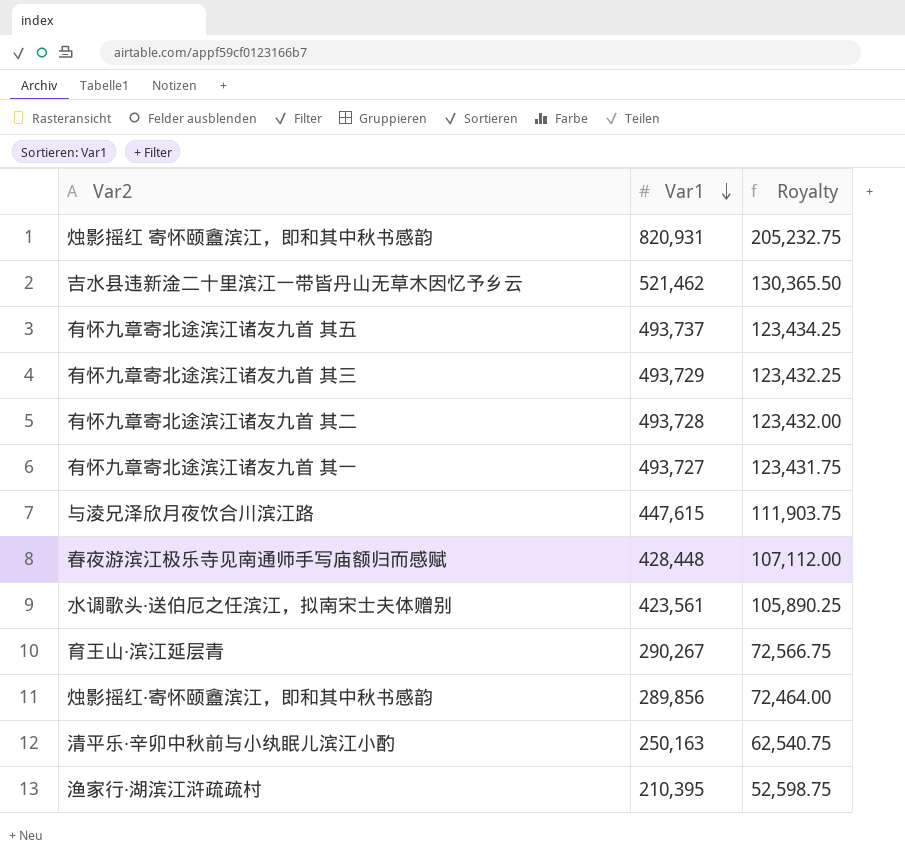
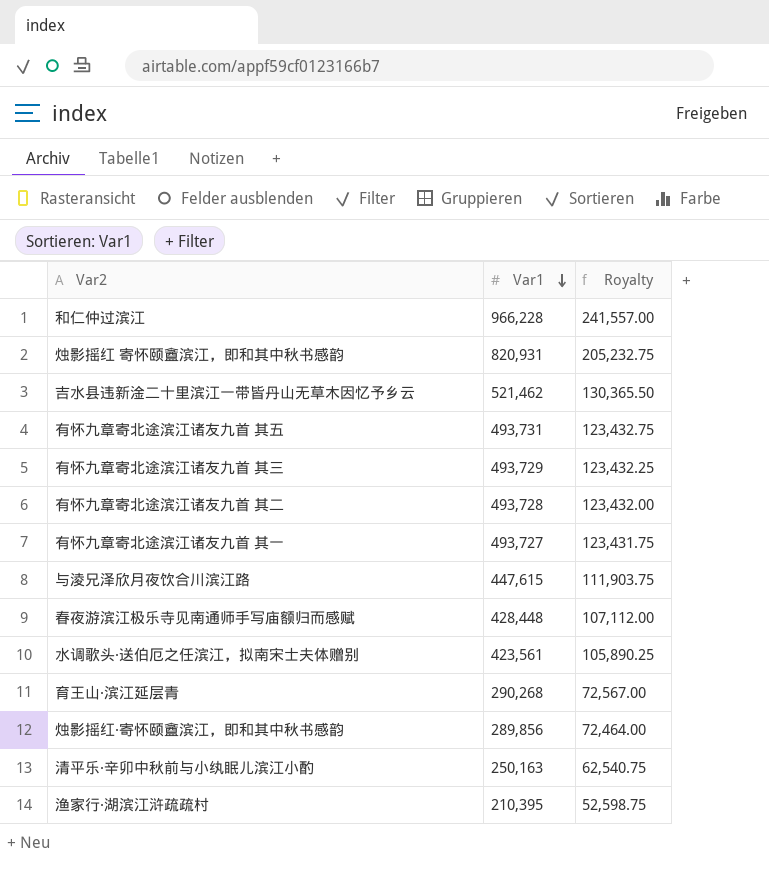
row 和仁仲过滨江: none -> 966,228 | 241,557.00
有怀九章寄北途滨江诸友九首 其五 | Var1: 493,737 -> 493,731
有怀九章寄北途滨江诸友九首 其五 | Royalty: 123,434.25 -> 123,432.75
育王山·滨江延层青 | Var1: 290,267 -> 290,268
育王山·滨江延层青 | Royalty: 72,566.75 -> 72,567.00

